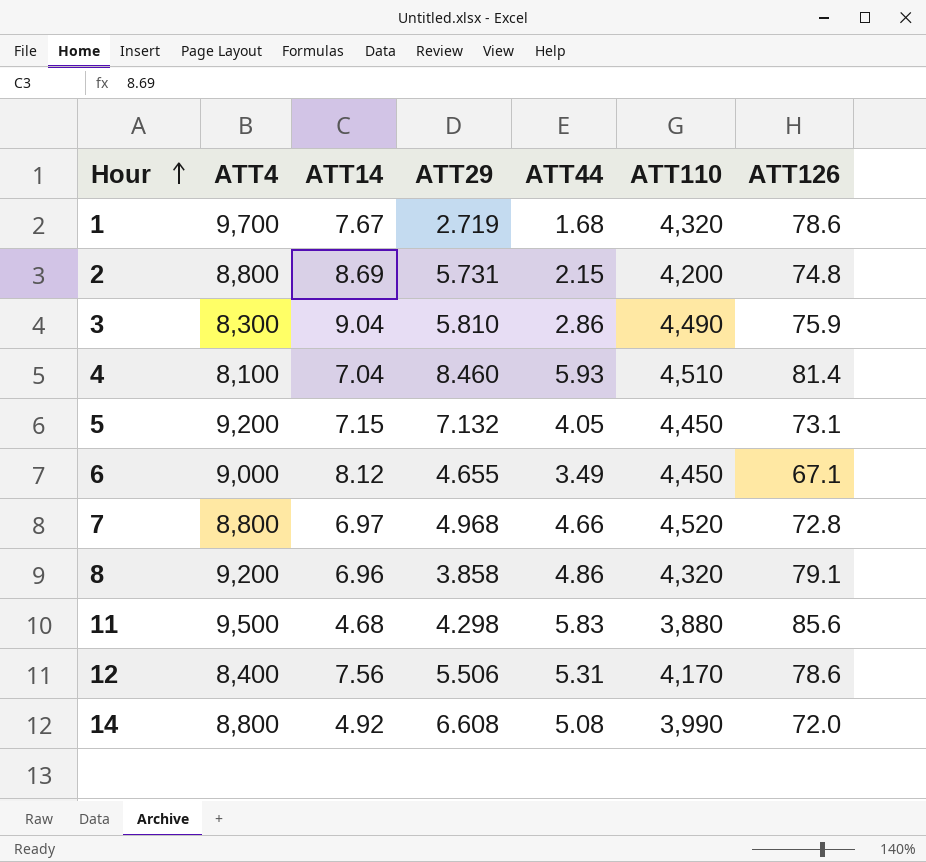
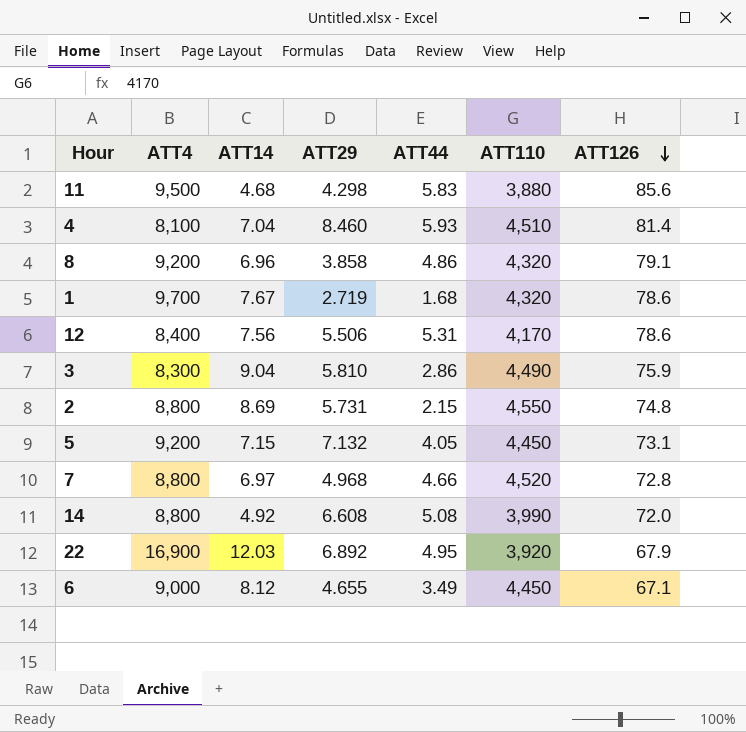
row order: Hour ascending -> ATT126 descending
2 | ATT110: 4,200 -> 4,550
row 22: none -> 16,900 | 12.03 | 6.892 | 4.95 | 3,920 | 67.9

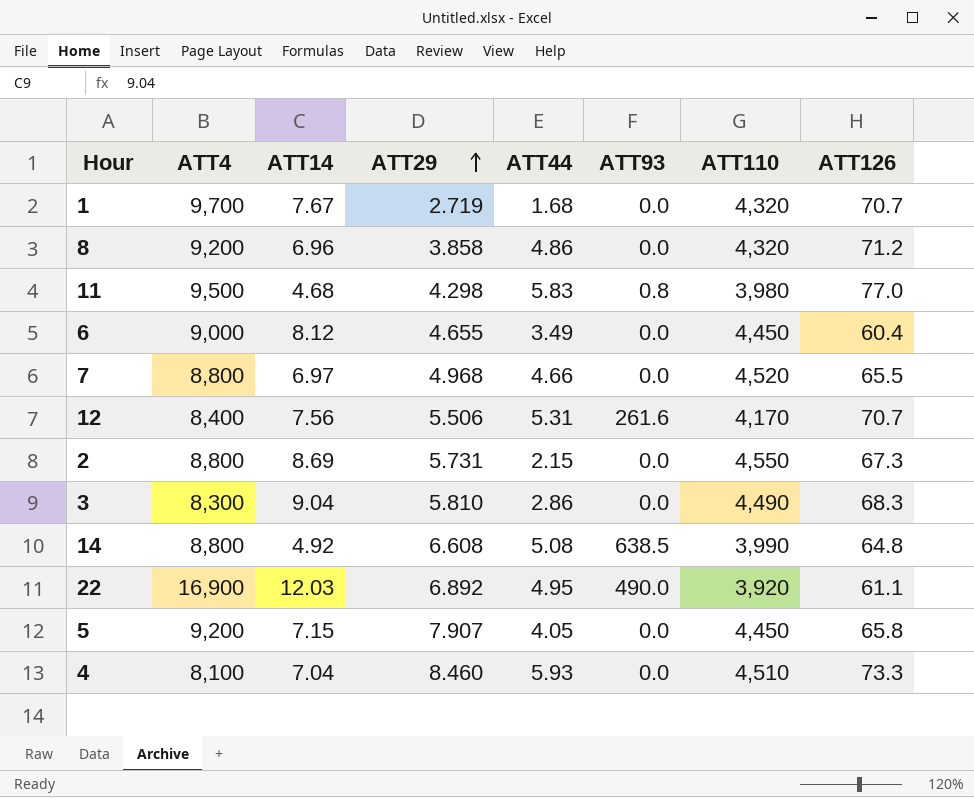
row order: ATT126 descending -> ATT29 ascending
column ATT93 | position: none -> 6
1 | ATT126: 78.6 -> 70.7
8 | ATT126: 79.1 -> 71.2
11 | ATT110: 3,880 -> 3,980
11 | ATT126: 85.6 -> 77.0
6 | ATT126: 67.1 -> 60.4
7 | ATT126: 72.8 -> 65.5
12 | ATT126: 78.6 -> 70.7
2 | ATT126: 74.8 -> 67.3
3 | ATT126: 75.9 -> 68.3
14 | ATT126: 72.0 -> 64.8
22 | ATT126: 67.9 -> 61.1
5 | ATT29: 7.132 -> 7.907
5 | ATT126: 73.1 -> 65.8
4 | ATT126: 81.4 -> 73.3

